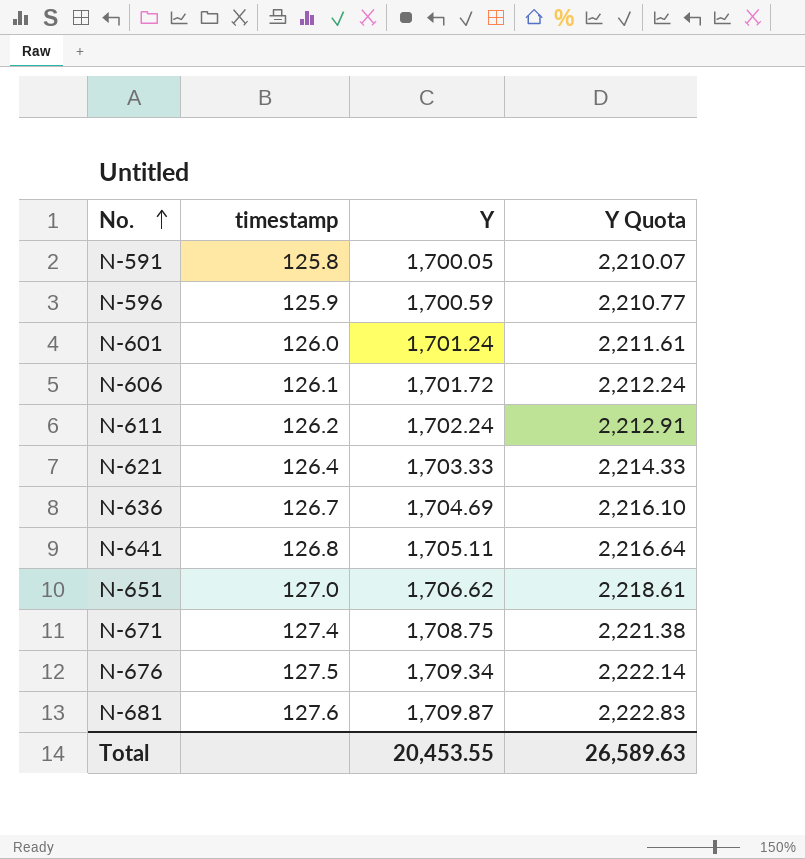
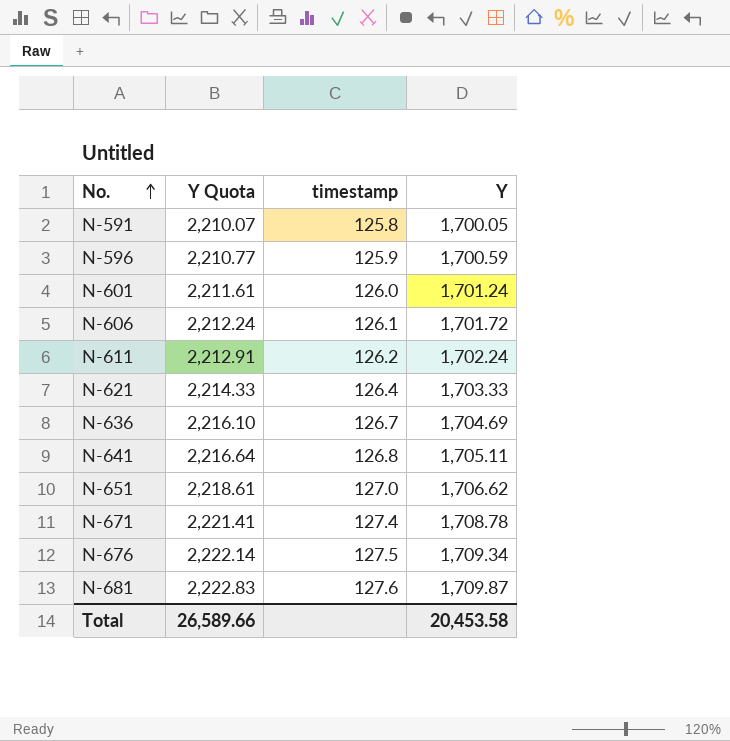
column Y Quota | position: 4 -> 2
N-671 | Y Quota: 2,221.38 -> 2,221.41
N-671 | Y: 1,708.75 -> 1,708.78
Total | Y Quota: 26,589.63 -> 26,589.66
Total | Y: 20,453.55 -> 20,453.58

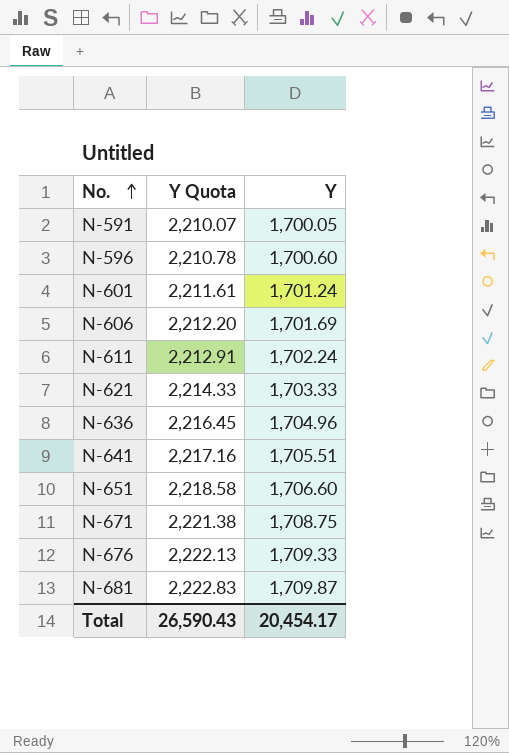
column timestamp | position: 3 -> none
N-596 | Y Quota: 2,210.77 -> 2,210.78
N-596 | Y: 1,700.59 -> 1,700.60
N-606 | Y Quota: 2,212.24 -> 2,212.20
N-606 | Y: 1,701.72 -> 1,701.69
N-636 | Y Quota: 2,216.10 -> 2,216.45
N-636 | Y: 1,704.69 -> 1,704.96
N-641 | Y Quota: 2,216.64 -> 2,217.16
N-641 | Y: 1,705.11 -> 1,705.51
N-651 | Y Quota: 2,218.61 -> 2,218.58
N-651 | Y: 1,706.62 -> 1,706.60
N-671 | Y Quota: 2,221.41 -> 2,221.38
N-671 | Y: 1,708.78 -> 1,708.75
N-676 | Y Quota: 2,222.14 -> 2,222.13
N-676 | Y: 1,709.34 -> 1,709.33
Total | Y Quota: 26,589.66 -> 26,590.43
Total | Y: 20,453.58 -> 20,454.17

